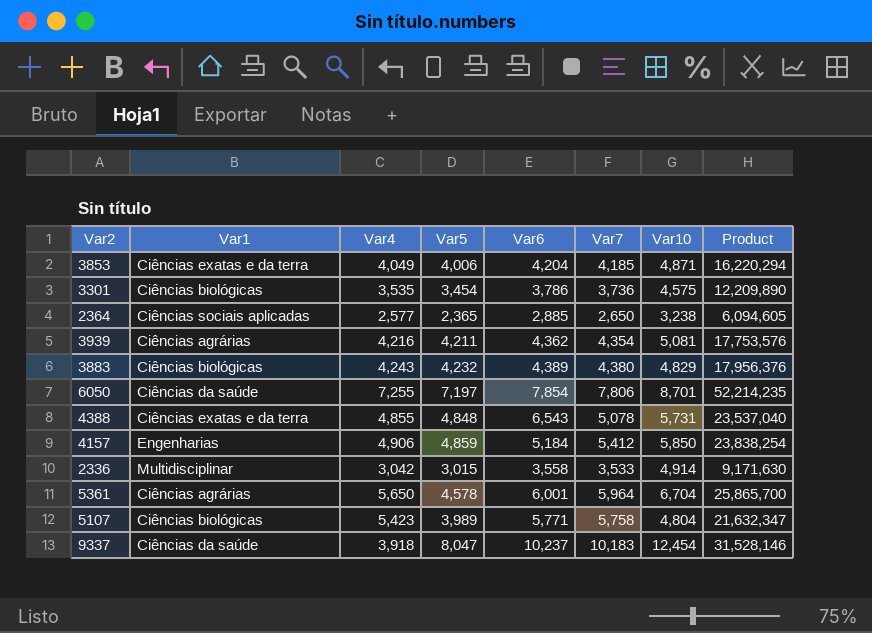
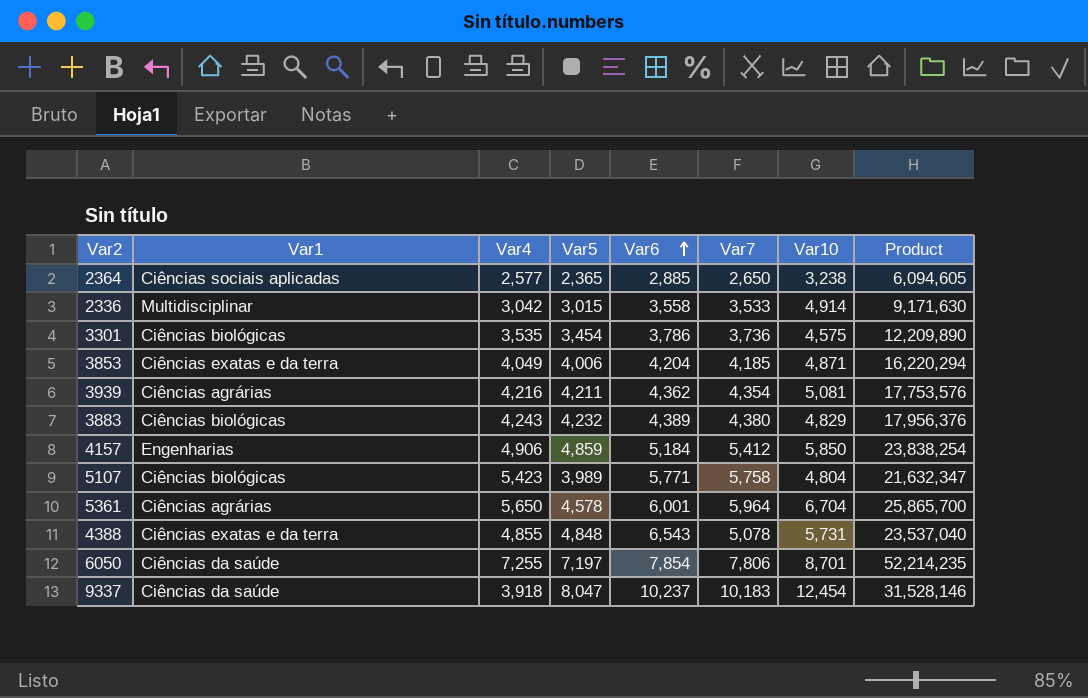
row order: none -> Var6 ascending

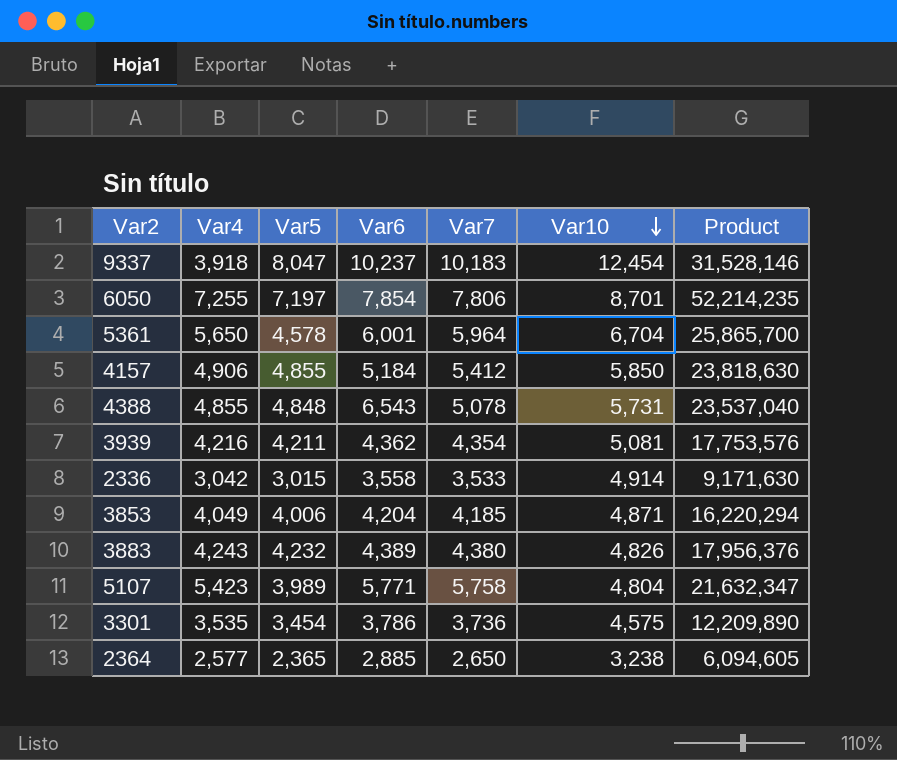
row order: Var6 ascending -> Var10 descending
column Var1 | position: 2 -> none
4157 | Var5: 4,859 -> 4,855
4157 | Product: 23,838,254 -> 23,818,630
3883 | Var10: 4,829 -> 4,826

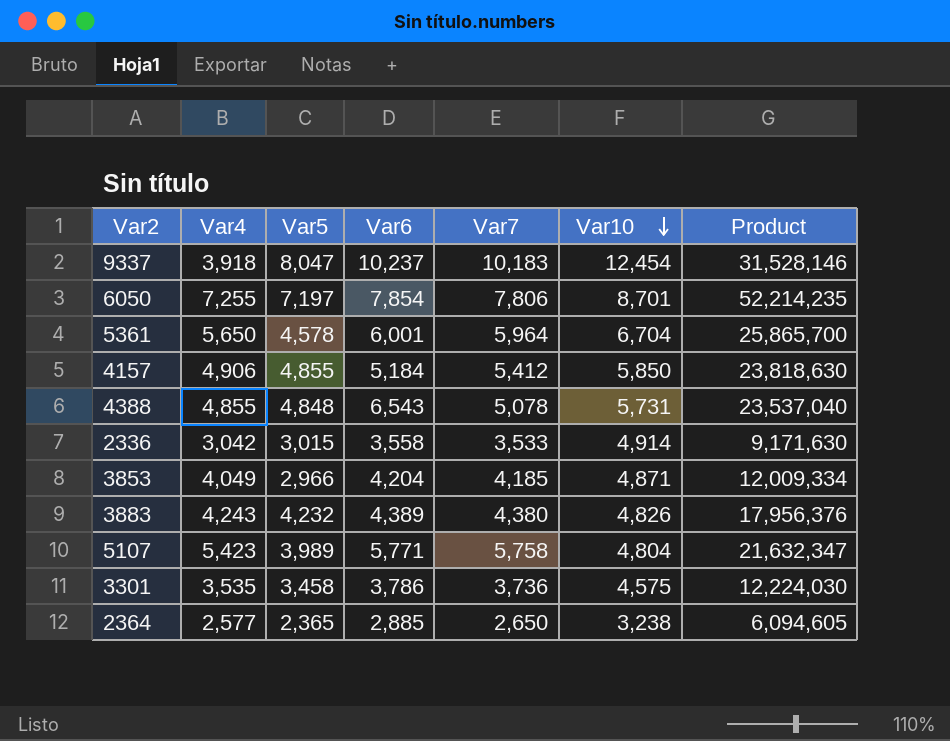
row 3939: 4,216 | 4,211 | 4,362 | 4,354 | 5,081 | 17,753,576 -> none
3853 | Var5: 4,006 -> 2,966
3853 | Product: 16,220,294 -> 12,009,334
3301 | Var5: 3,454 -> 3,458
3301 | Product: 12,209,890 -> 12,224,030

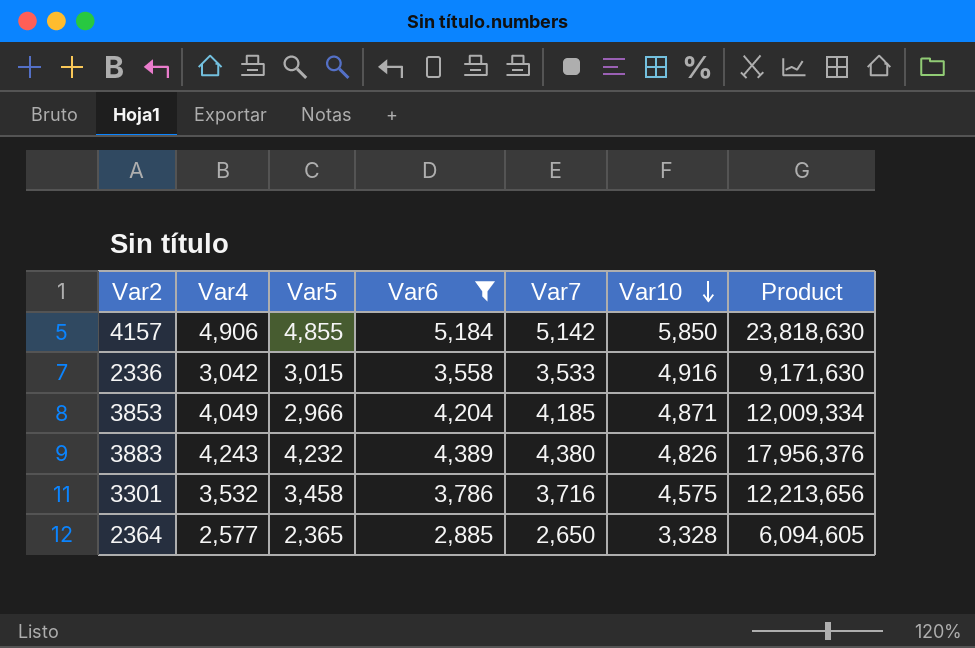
filter: none -> Var6 <= 5,184
4157 | Var7: 5,412 -> 5,142
2336 | Var10: 4,914 -> 4,916
3301 | Var4: 3,535 -> 3,532
3301 | Var7: 3,736 -> 3,716
3301 | Product: 12,224,030 -> 12,213,656
2364 | Var10: 3,238 -> 3,328

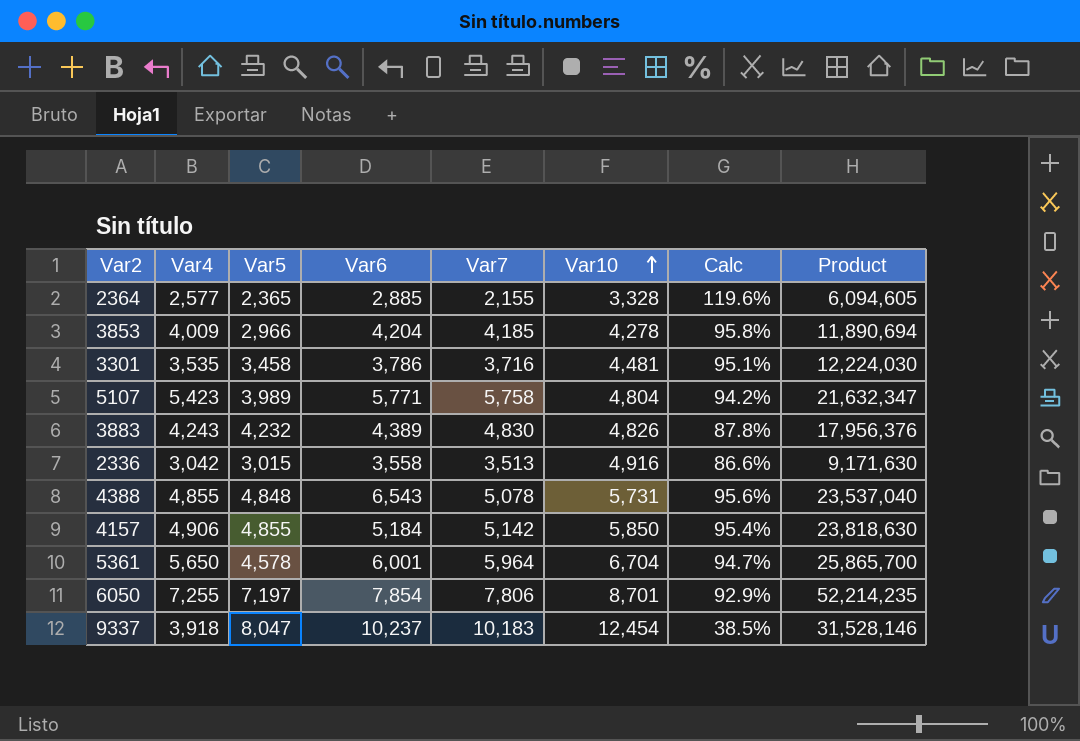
filter: Var6 <= 5,184 -> none
row order: Var10 descending -> Var10 ascending
column Calc | formula: none -> [Var4] / [Var7]
2364 | Var7: 2,650 -> 2,155
3853 | Var4: 4,049 -> 4,009
3853 | Var10: 4,871 -> 4,278
3853 | Product: 12,009,334 -> 11,890,694
3301 | Var4: 3,532 -> 3,535
3301 | Var10: 4,575 -> 4,481
3301 | Product: 12,213,656 -> 12,224,030
3883 | Var7: 4,380 -> 4,830
2336 | Var7: 3,533 -> 3,513

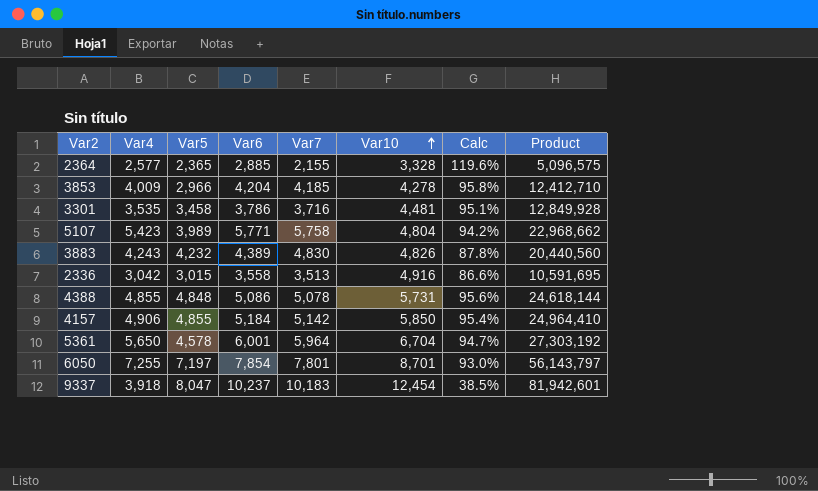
column Product | formula: [Var4] * [Var5] -> [Var5] * [Var7]
4388 | Var6: 6,543 -> 5,086
6050 | Var7: 7,806 -> 7,801
6050 | Calc: 92.9% -> 93.0%

